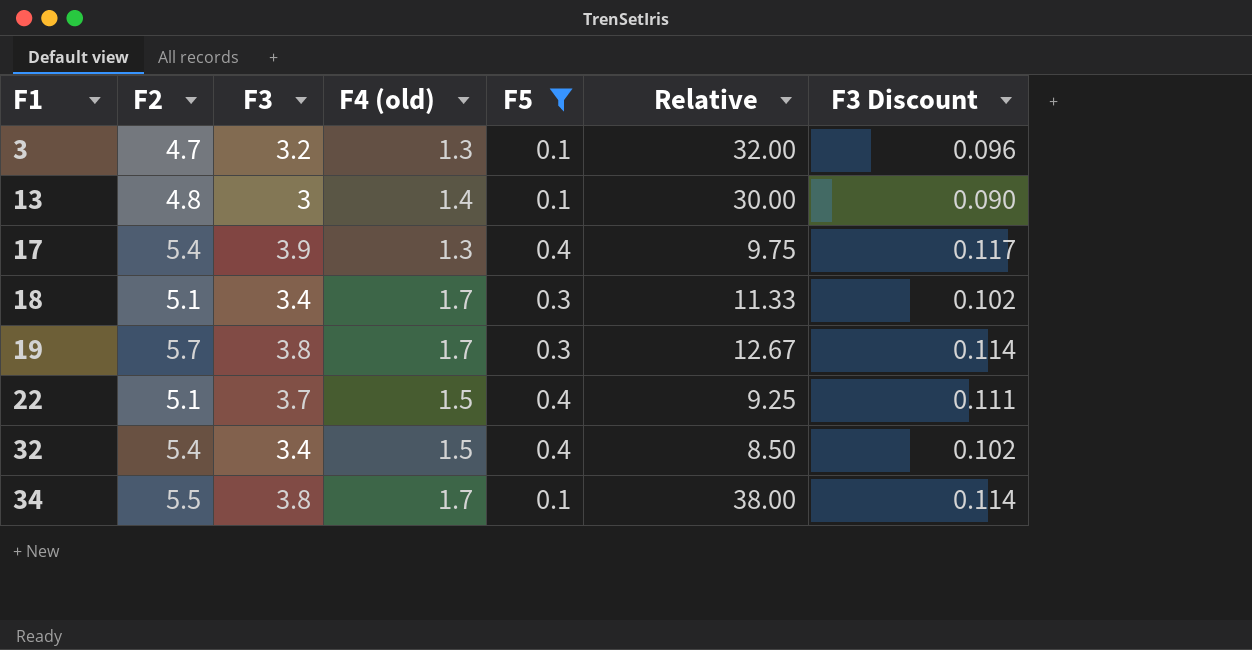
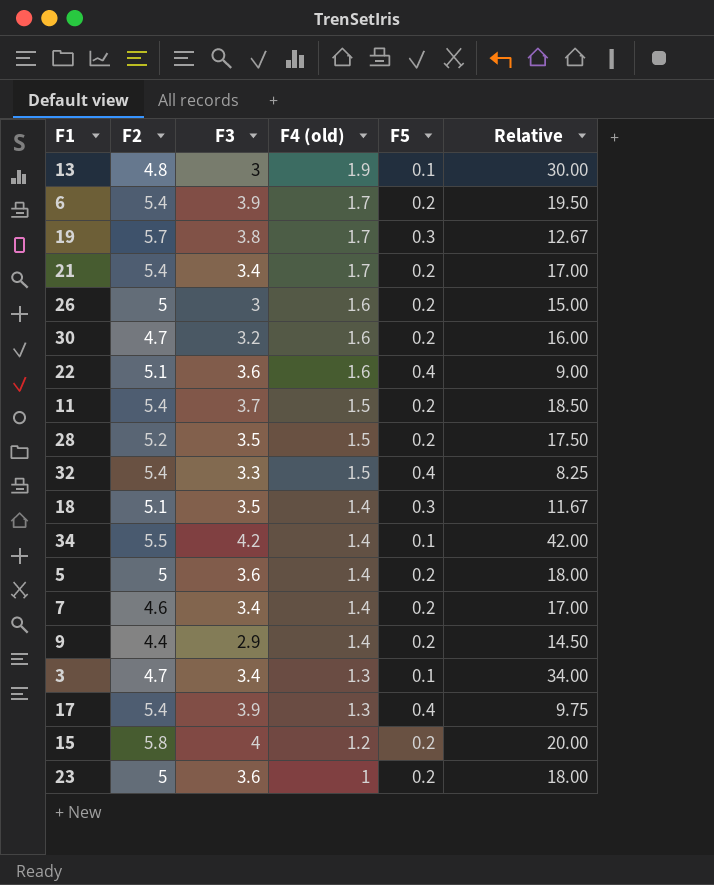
filter: F5 != 0.2 -> none
row order: F1 ascending -> F4 (old) descending
column F3 Discount | formula: [F3] * 0.03 -> none
13 | F4 (old): 1.4 -> 1.9
22 | F3: 3.7 -> 3.6
22 | F4 (old): 1.5 -> 1.6
22 | Relative: 9.25 -> 9.00
32 | F3: 3.4 -> 3.3
32 | Relative: 8.50 -> 8.25
18 | F3: 3.4 -> 3.5
18 | F4 (old): 1.7 -> 1.4
18 | Relative: 11.33 -> 11.67
34 | F3: 3.8 -> 4.2
34 | F4 (old): 1.7 -> 1.4
34 | Relative: 38.00 -> 42.00
3 | F3: 3.2 -> 3.4
3 | Relative: 32.00 -> 34.00

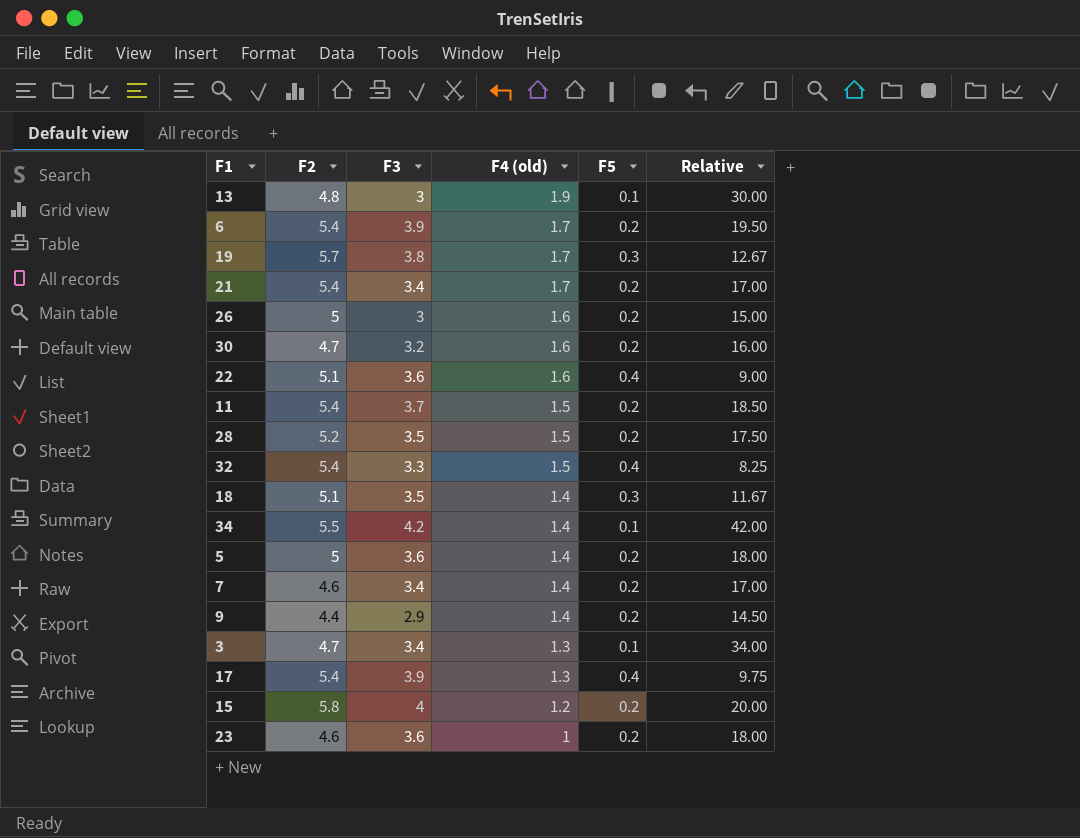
23 | F2: 5 -> 4.6

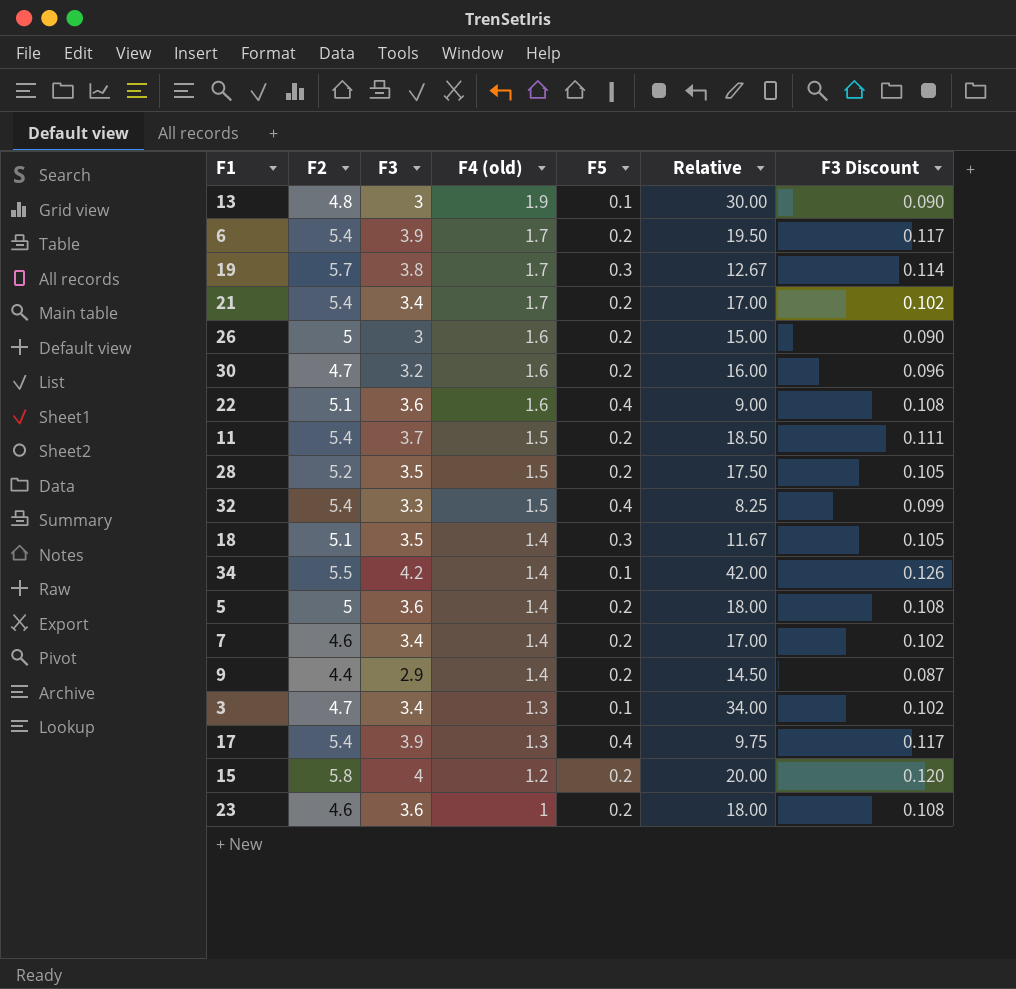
column F3 Discount | formula: none -> [F3] * 0.03

